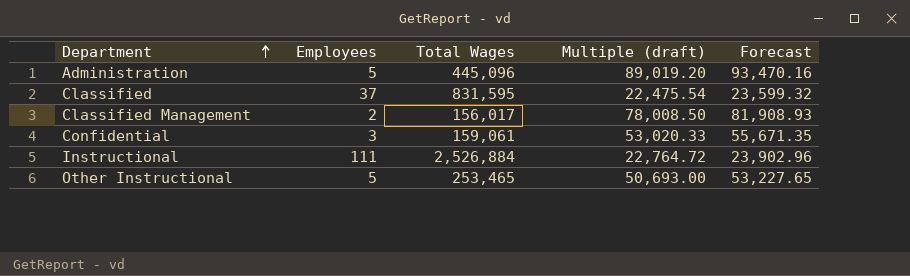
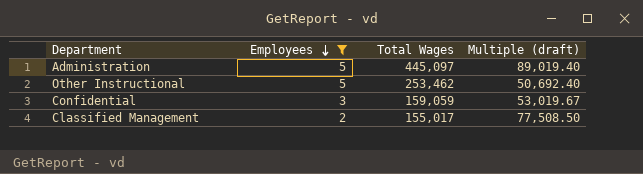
filter: none -> Employees <= 5
row order: Department ascending -> Employees descending
column Forecast | formula: [Multiple (draft)] * 1.05 -> none
Administration | Total Wages: 445,096 -> 445,097
Administration | Multiple (draft): 89,019.20 -> 89,019.40
Other Instructional | Total Wages: 253,465 -> 253,462
Other Instructional | Multiple (draft): 50,693.00 -> 50,692.40
Confidential | Total Wages: 159,061 -> 159,059
Confidential | Multiple (draft): 53,020.33 -> 53,019.67
Classified Management | Total Wages: 156,017 -> 155,017
Classified Management | Multiple (draft): 78,008.50 -> 77,508.50

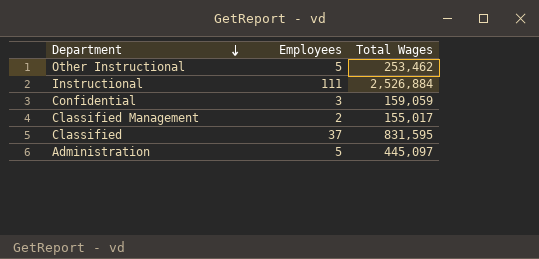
filter: Employees <= 5 -> none
row order: Employees descending -> Department descending
column Multiple (draft) | formula: [Total Wages] / [Employees] -> none

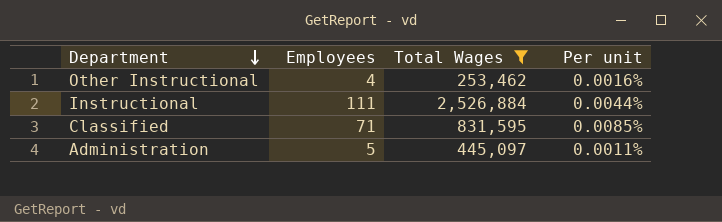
filter: none -> Total Wages >= 253,462
column Per unit | formula: none -> [Employees] / [Total Wages]
Other Instructional | Employees: 5 -> 4
Classified | Employees: 37 -> 71

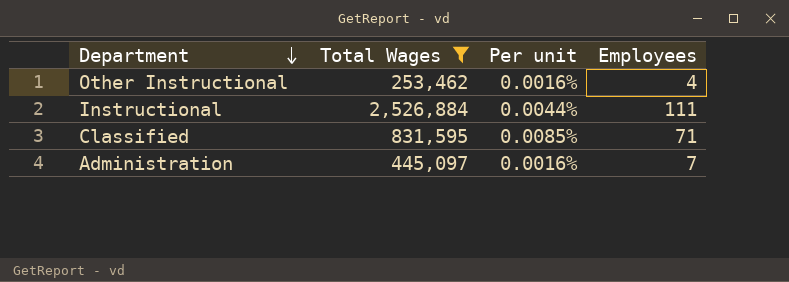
column Employees | position: 2 -> 4
Administration | Per unit: 0.0011% -> 0.0016%
Administration | Employees: 5 -> 7

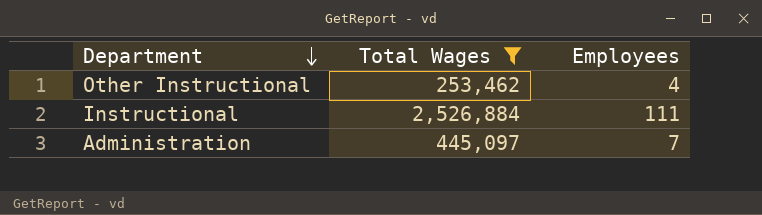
column Per unit | formula: [Employees] / [Total Wages] -> none
row Classified: 831,595 | 0.0085% | 71 -> none

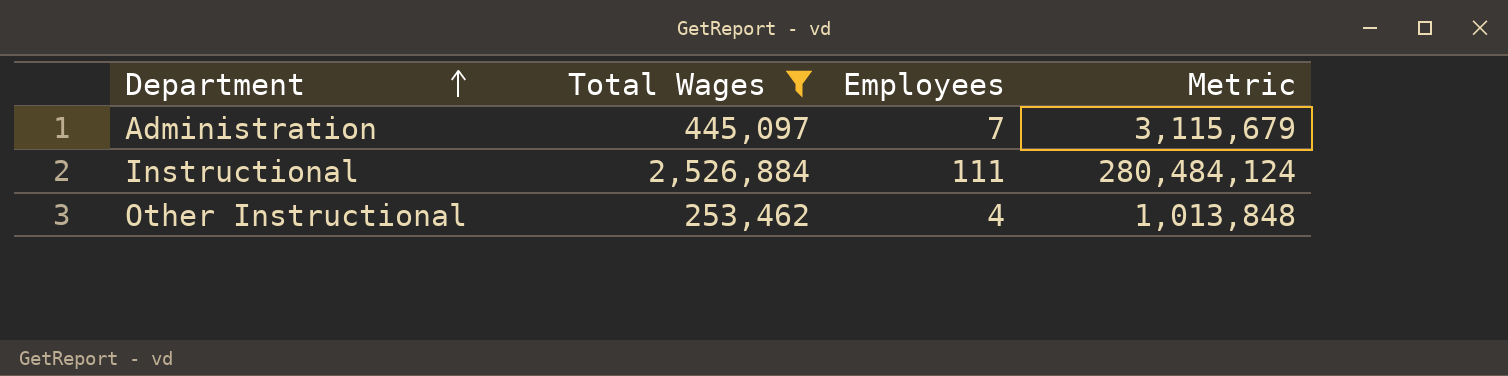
row order: Department descending -> Department ascending
column Metric | formula: none -> [Total Wages] * [Employees]

